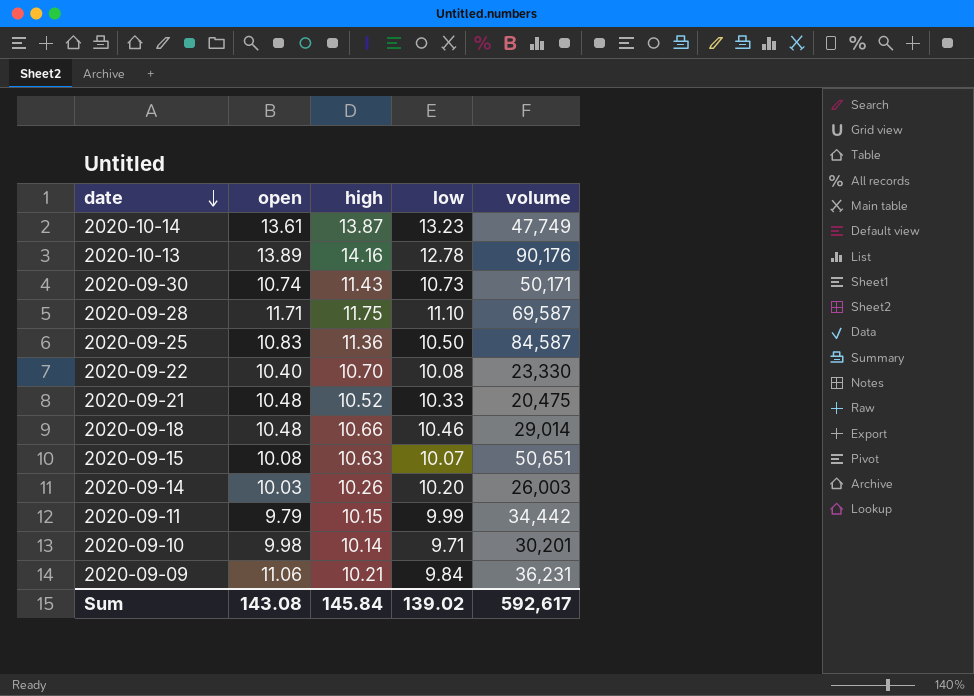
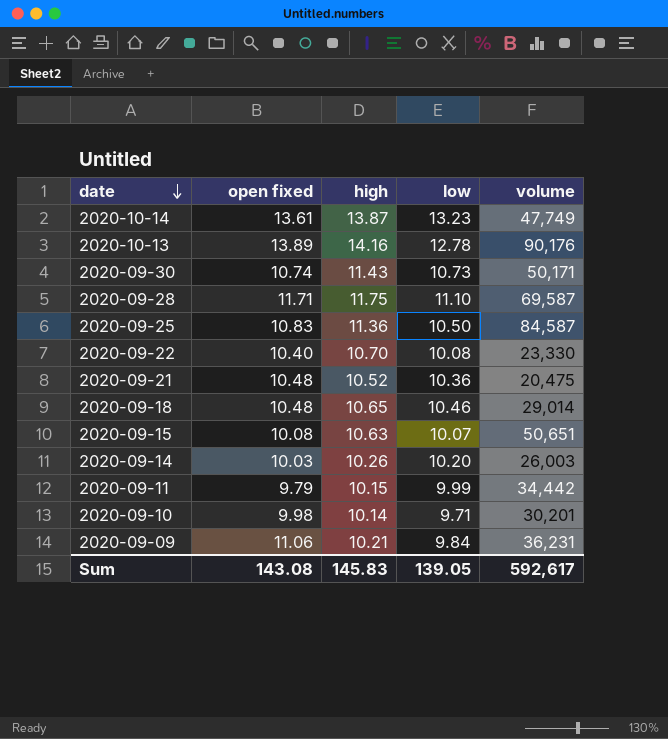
column name: open -> open fixed
2020-09-21 | low: 10.33 -> 10.36
2020-09-18 | high: 10.66 -> 10.65
Sum | high: 145.84 -> 145.83
Sum | low: 139.02 -> 139.05

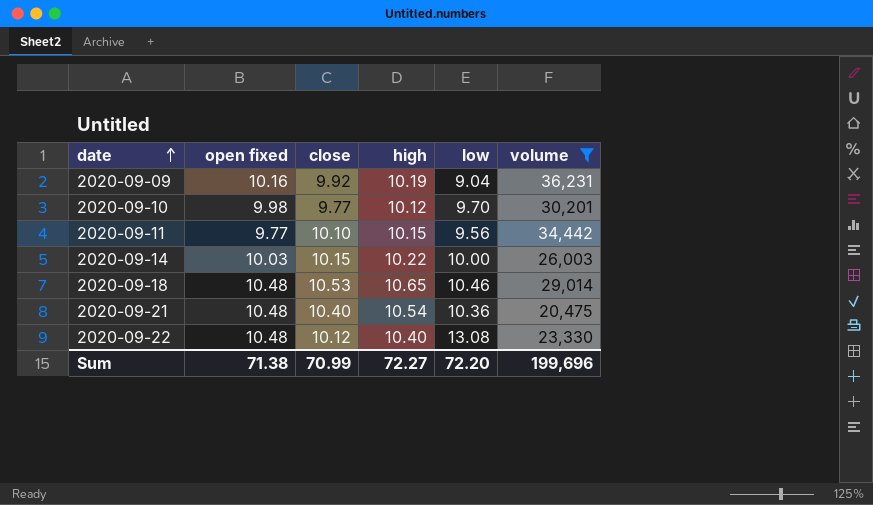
filter: none -> volume <= 36,231
row order: date descending -> date ascending
column close | position: none -> 3
2020-09-09 | open fixed: 11.06 -> 10.16
2020-09-09 | high: 10.21 -> 10.19
2020-09-09 | low: 9.84 -> 9.04
2020-09-10 | high: 10.14 -> 10.12
2020-09-10 | low: 9.71 -> 9.70
2020-09-11 | open fixed: 9.79 -> 9.77
2020-09-11 | low: 9.99 -> 9.56
2020-09-14 | high: 10.26 -> 10.22
2020-09-14 | low: 10.20 -> 10.00
2020-09-21 | high: 10.52 -> 10.54
2020-09-22 | open fixed: 10.40 -> 10.48
2020-09-22 | high: 10.70 -> 10.40
2020-09-22 | low: 10.08 -> 13.08
Sum | open fixed: 143.08 -> 71.38
Sum | high: 145.83 -> 72.27
Sum | low: 139.05 -> 72.20
Sum | volume: 592,617 -> 199,696

